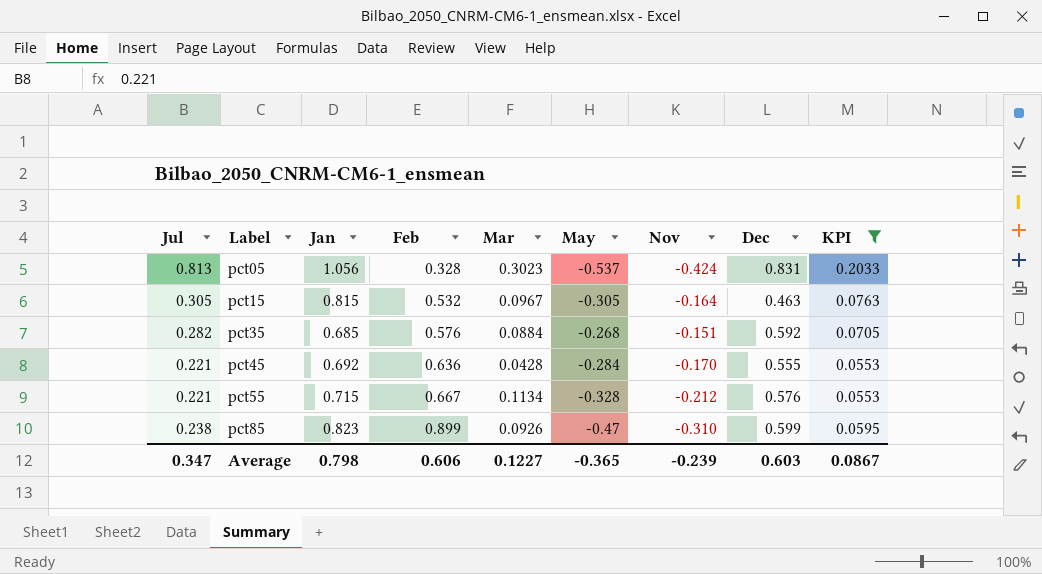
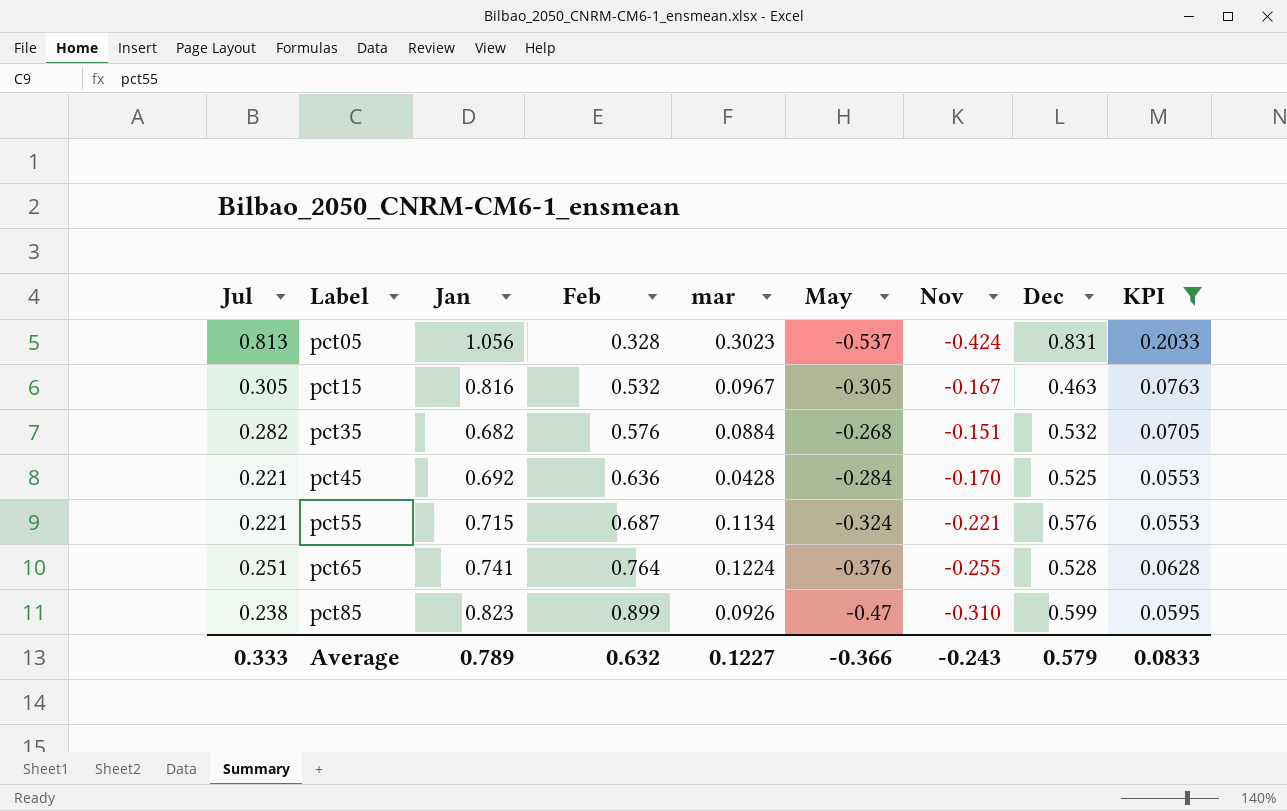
column name: Mar -> mar
pct15 | Jan: 0.815 -> 0.816
pct15 | Nov: -0.164 -> -0.167
pct35 | Jan: 0.685 -> 0.682
pct35 | Dec: 0.592 -> 0.532
pct45 | Dec: 0.555 -> 0.525
pct55 | Feb: 0.667 -> 0.687
pct55 | May: -0.328 -> -0.324
pct55 | Nov: -0.212 -> -0.221
row pct65: none -> 0.251 | 0.741 | 0.764 | 0.1224 | -0.376 | -0.255 | 0.528 | 0.0628
Average | Jul: 0.347 -> 0.333
Average | Jan: 0.798 -> 0.789
Average | Feb: 0.606 -> 0.632
Average | May: -0.365 -> -0.366
Average | Nov: -0.239 -> -0.243
Average | Dec: 0.603 -> 0.579
Average | KPI: 0.0867 -> 0.0833

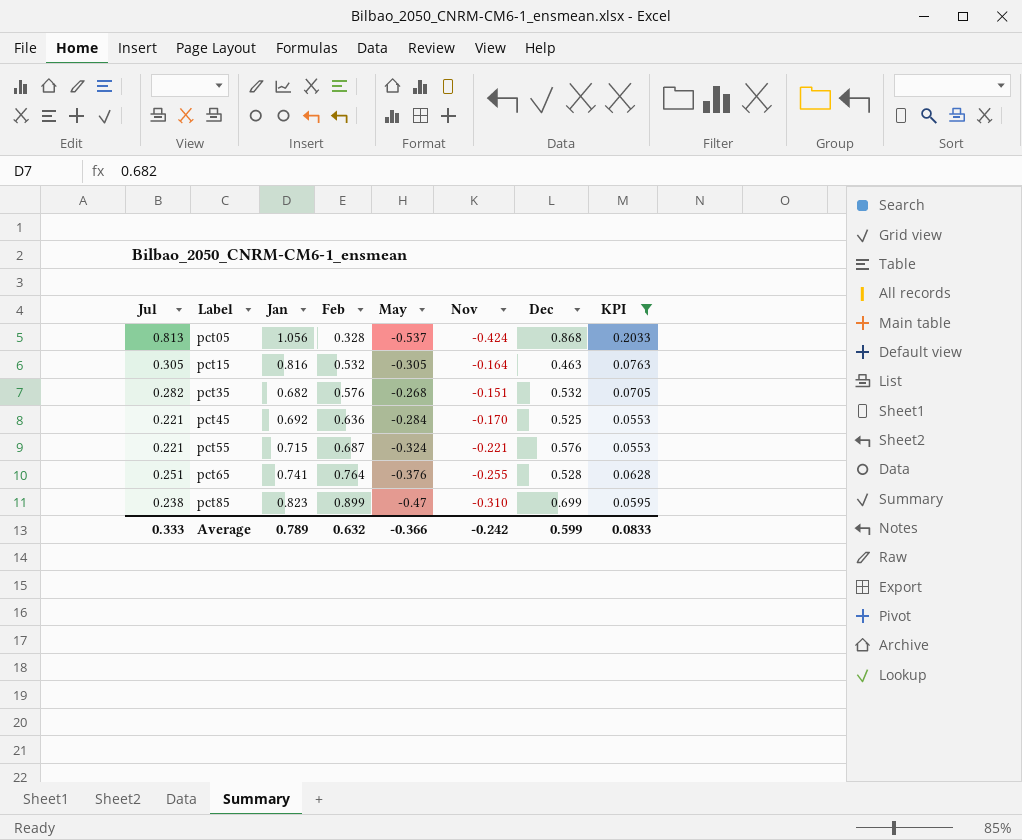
column mar | position: 5 -> none
pct05 | Dec: 0.831 -> 0.868
pct15 | Nov: -0.167 -> -0.164
pct85 | Dec: 0.599 -> 0.699
Average | Nov: -0.243 -> -0.242
Average | Dec: 0.579 -> 0.599

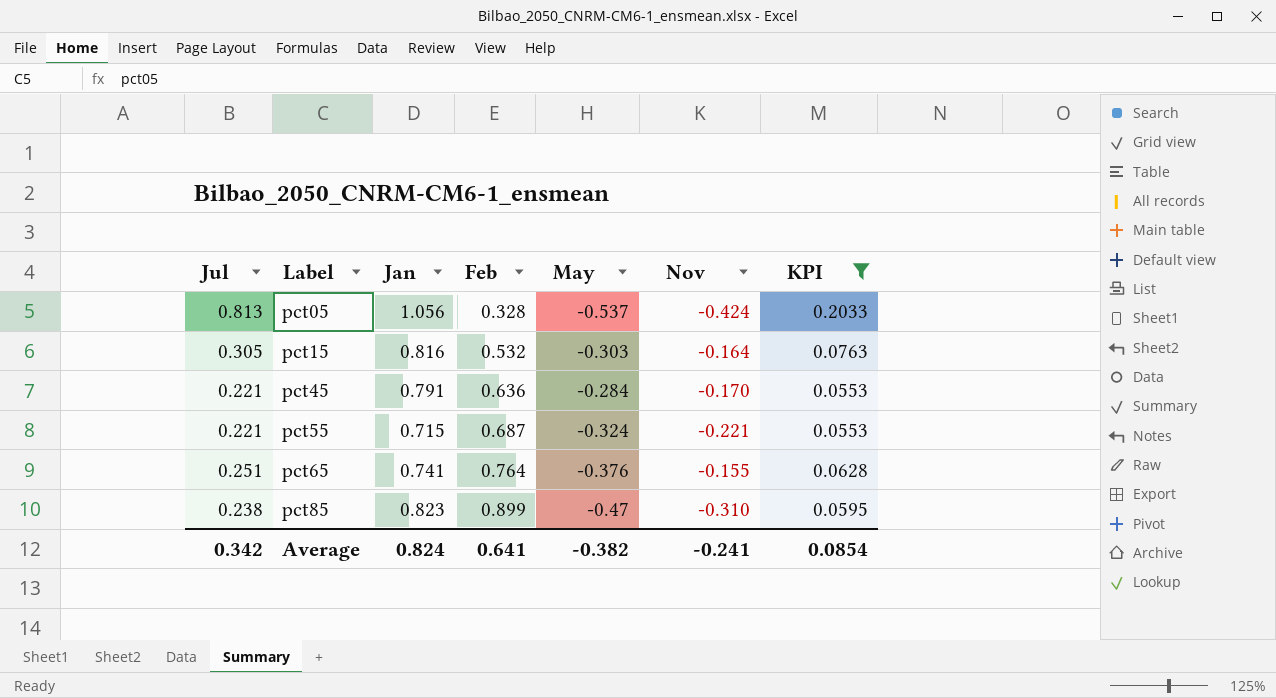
column Dec | position: 7 -> none
row pct35: 0.282 | 0.682 | 0.576 | -0.268 | -0.151 | 0.532 | 0.0705 -> none
pct15 | May: -0.305 -> -0.303
pct45 | Jan: 0.692 -> 0.791
pct65 | Nov: -0.255 -> -0.155
Average | Jul: 0.333 -> 0.342
Average | Jan: 0.789 -> 0.824
Average | Feb: 0.632 -> 0.641
Average | May: -0.366 -> -0.382
Average | Nov: -0.242 -> -0.241
Average | KPI: 0.0833 -> 0.0854

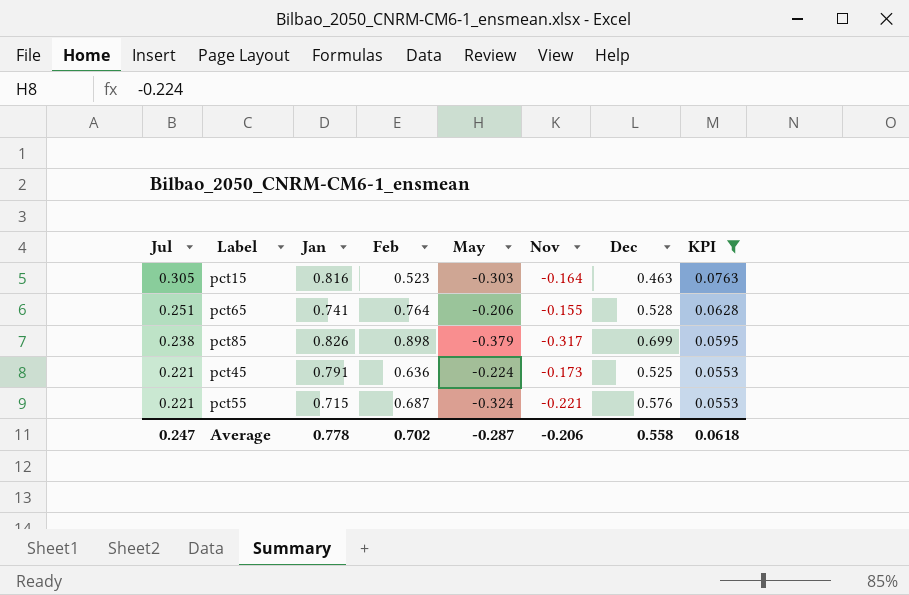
row order: Label ascending -> Jul descending
column Dec | position: none -> 7
row pct05: 0.813 | 1.056 | 0.328 | -0.537 | -0.424 | 0.2033 -> none
pct15 | Feb: 0.532 -> 0.523
pct65 | May: -0.376 -> -0.206
pct85 | Jan: 0.823 -> 0.826
pct85 | Feb: 0.899 -> 0.898
pct85 | May: -0.47 -> -0.379
pct85 | Nov: -0.310 -> -0.317
pct45 | May: -0.284 -> -0.224
pct45 | Nov: -0.170 -> -0.173
Average | Jul: 0.342 -> 0.247
Average | Jan: 0.824 -> 0.778
Average | Feb: 0.641 -> 0.702
Average | May: -0.382 -> -0.287
Average | Nov: -0.241 -> -0.206
Average | KPI: 0.0854 -> 0.0618

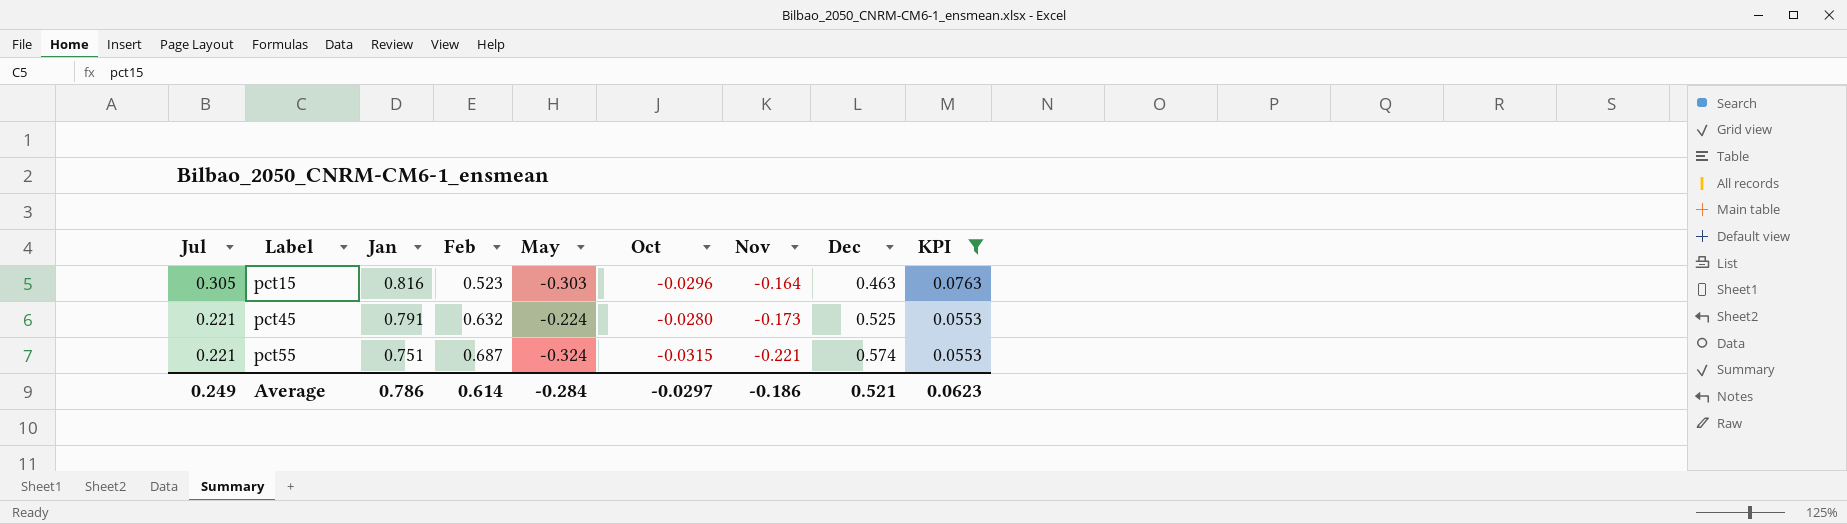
column Oct | position: none -> 6
row pct65: 0.251 | 0.741 | 0.764 | -0.206 | -0.155 | 0.528 | 0.0628 -> none
row pct85: 0.238 | 0.826 | 0.898 | -0.379 | -0.317 | 0.699 | 0.0595 -> none
pct45 | Feb: 0.636 -> 0.632
pct55 | Jan: 0.715 -> 0.751
pct55 | Dec: 0.576 -> 0.574
Average | Jul: 0.247 -> 0.249
Average | Jan: 0.778 -> 0.786
Average | Feb: 0.702 -> 0.614
Average | May: -0.287 -> -0.284
Average | Nov: -0.206 -> -0.186
Average | Dec: 0.558 -> 0.521
Average | KPI: 0.0618 -> 0.0623

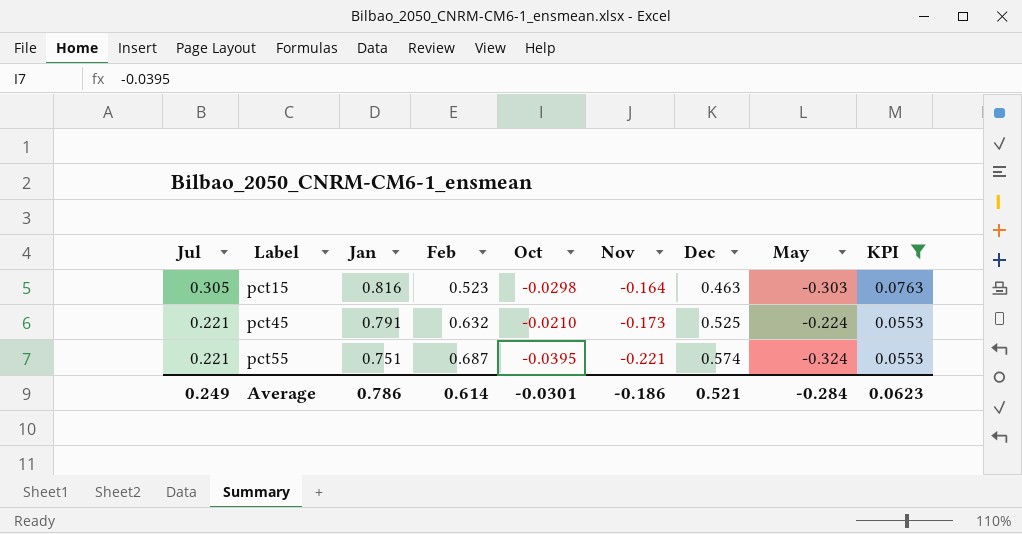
column May | position: 5 -> 8
pct15 | Oct: -0.0296 -> -0.0298
pct45 | Oct: -0.0280 -> -0.0210
pct55 | Oct: -0.0315 -> -0.0395
Average | Oct: -0.0297 -> -0.0301

